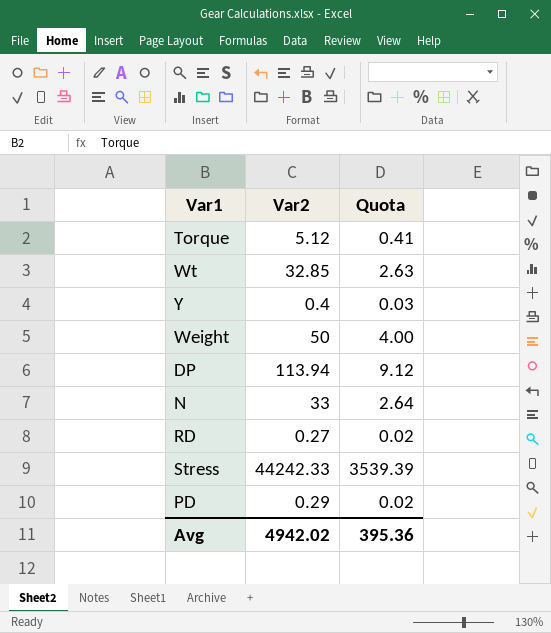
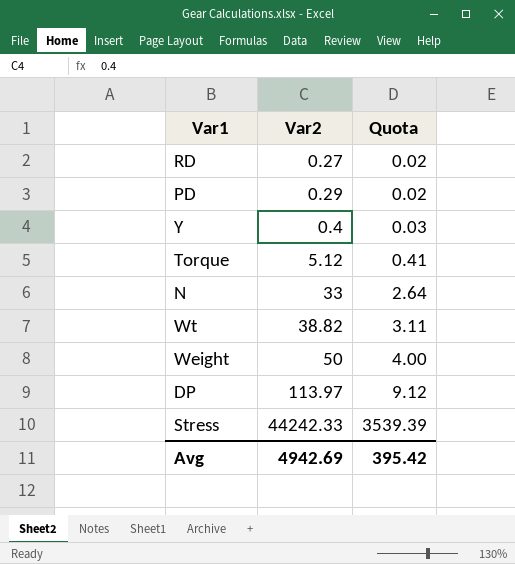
row order: none -> Var2 ascending
Wt | Var2: 32.85 -> 38.82
Wt | Quota: 2.63 -> 3.11
DP | Var2: 113.94 -> 113.97
Avg | Var2: 4942.02 -> 4942.69
Avg | Quota: 395.36 -> 395.42

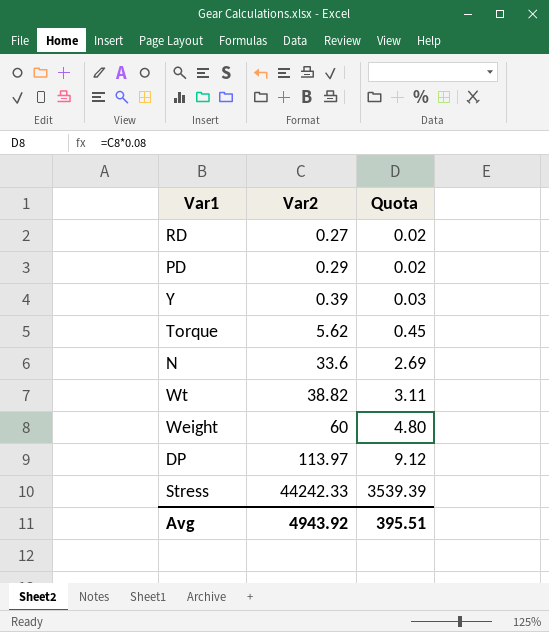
Y | Var2: 0.4 -> 0.39
Torque | Var2: 5.12 -> 5.62
Torque | Quota: 0.41 -> 0.45
N | Var2: 33 -> 33.6
N | Quota: 2.64 -> 2.69
Weight | Var2: 50 -> 60
Weight | Quota: 4.00 -> 4.80
Avg | Var2: 4942.69 -> 4943.92
Avg | Quota: 395.42 -> 395.51

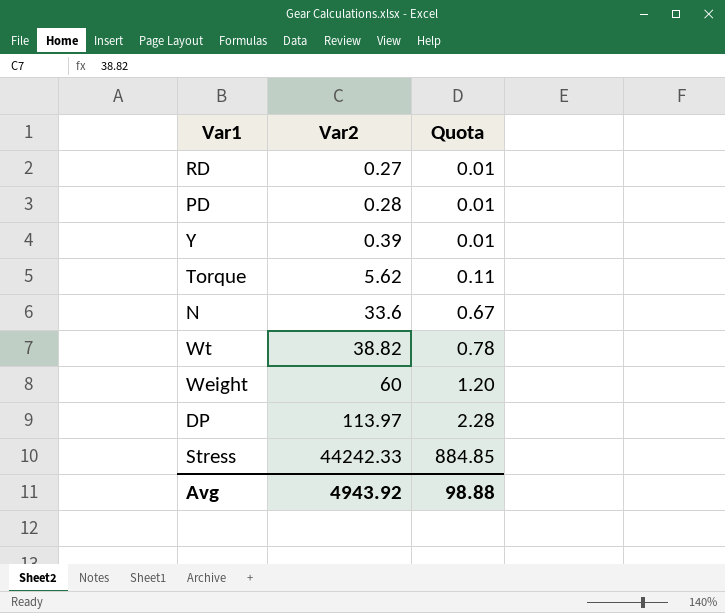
column Quota | formula: [Var2] * 0.08 -> [Var2] * 0.02
PD | Var2: 0.29 -> 0.28
Avg | Quota: 395.51 -> 98.88

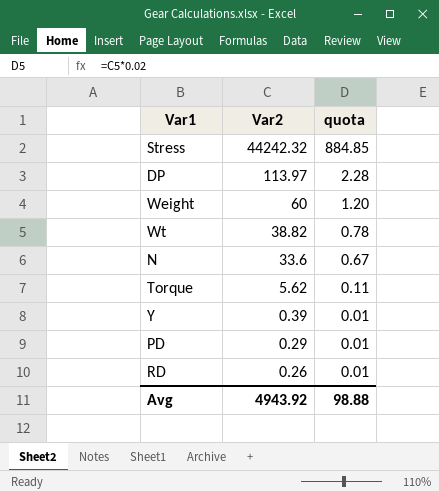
row order: Var2 ascending -> Var2 descending
column name: Quota -> quota
Stress | Var2: 44242.33 -> 44242.32
PD | Var2: 0.28 -> 0.29
RD | Var2: 0.27 -> 0.26

